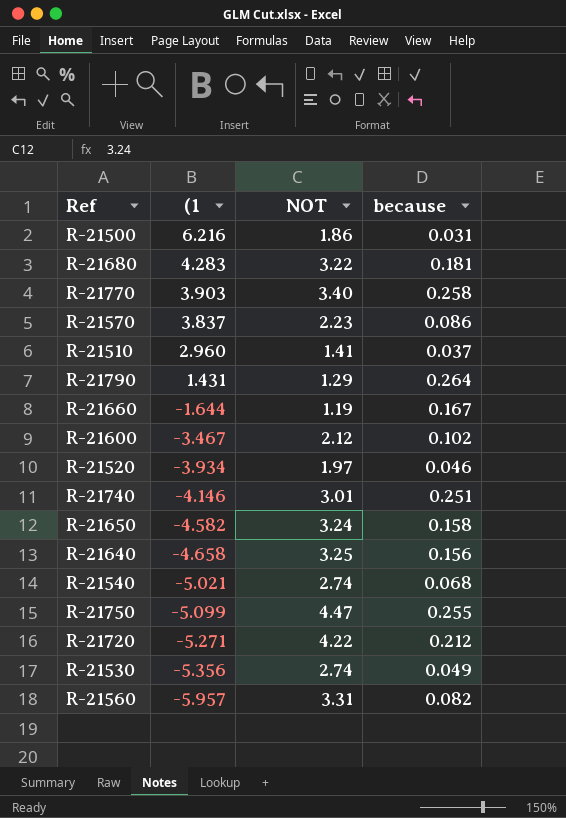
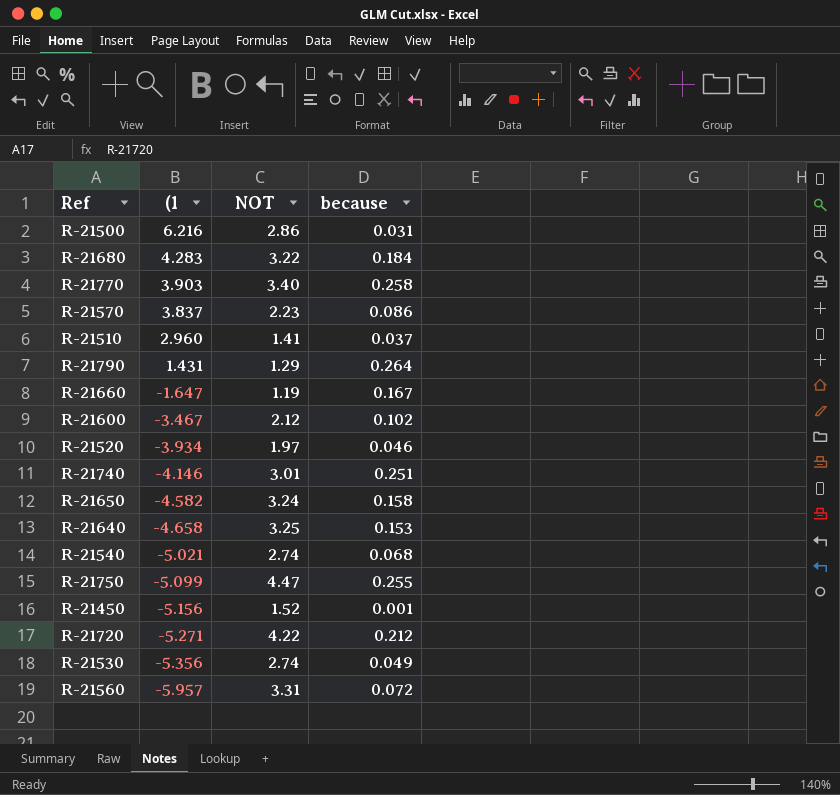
R-21500 | NOT: 1.86 -> 2.86
R-21680 | because: 0.181 -> 0.184
R-21660 | (1: -1.644 -> -1.647
R-21640 | because: 0.156 -> 0.153
row R-21450: none -> -5.156 | 1.52 | 0.001
R-21560 | because: 0.082 -> 0.072

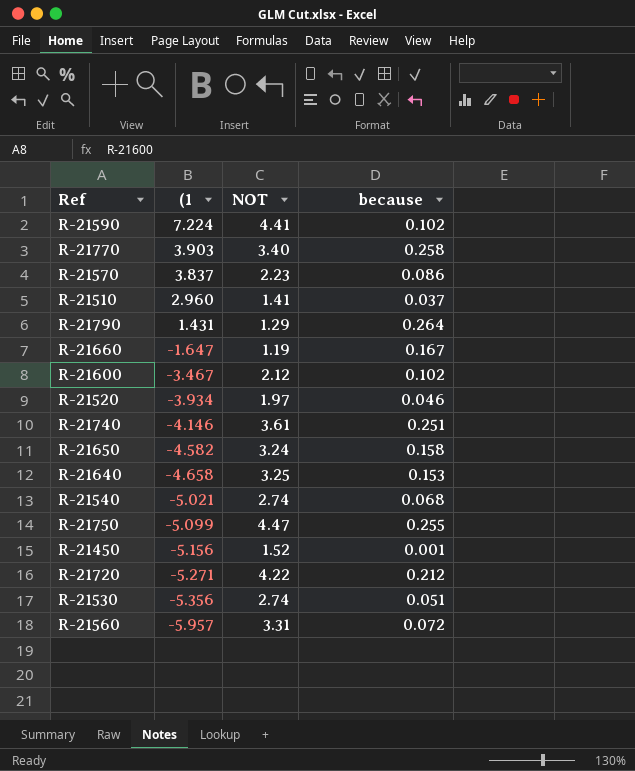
row R-21500: 6.216 | 2.86 | 0.031 -> none
row R-21680: 4.283 | 3.22 | 0.184 -> none
row R-21590: none -> 7.224 | 4.41 | 0.102
R-21740 | NOT: 3.01 -> 3.61
R-21530 | because: 0.049 -> 0.051

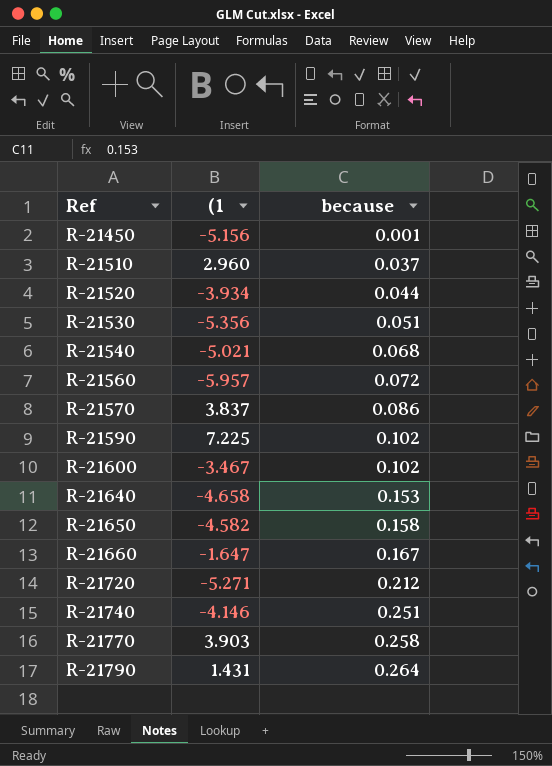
row order: (1 descending -> Ref ascending
column NOT | position: 3 -> none
row R-21750: -5.099 | 4.47 | 0.255 -> none
R-21520 | because: 0.046 -> 0.044
R-21590 | (1: 7.224 -> 7.225

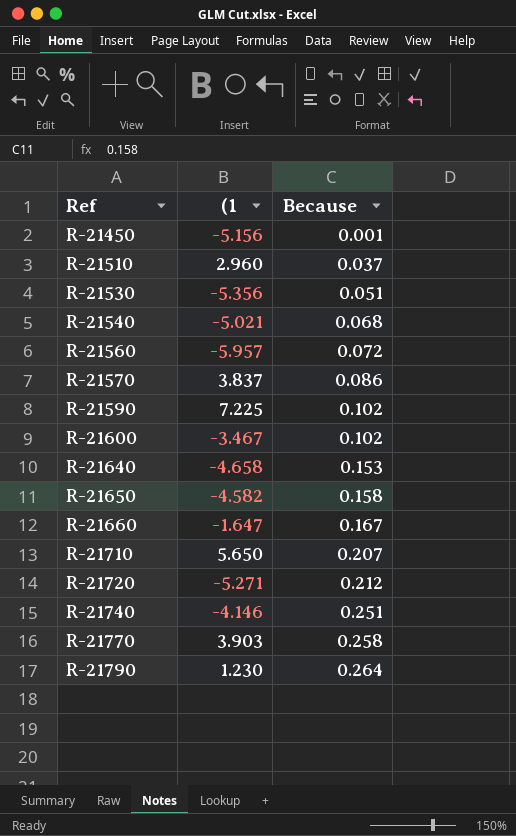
column name: because -> Because
row R-21520: -3.934 | 0.044 -> none
row R-21710: none -> 5.650 | 0.207
R-21790 | (1: 1.431 -> 1.230

